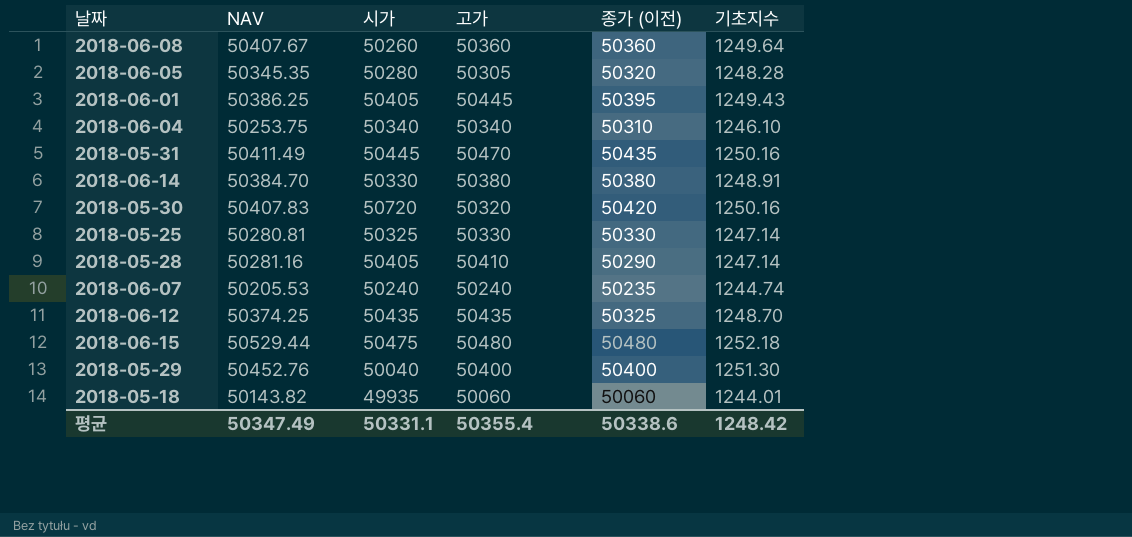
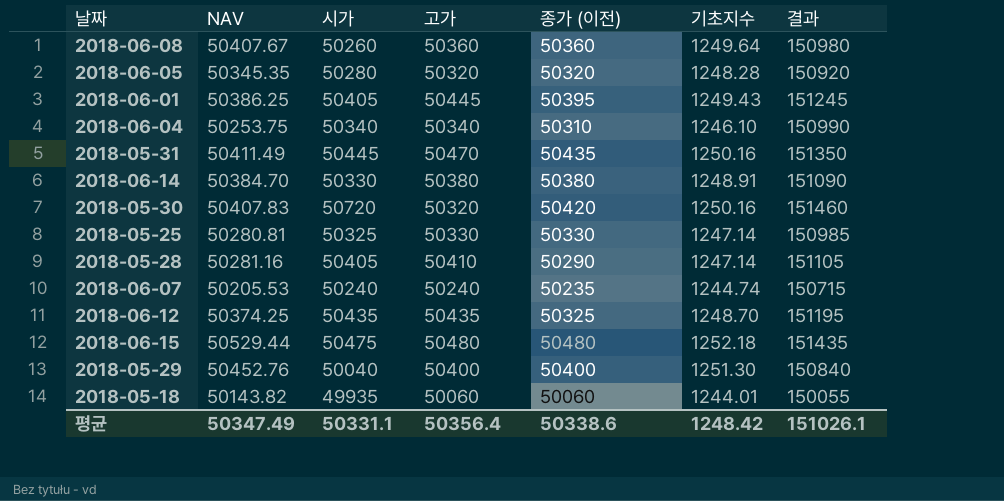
column 결과 | formula: none -> [시가] + [고가] + [종가 (이전)]
2018-06-05 | 고가: 50305 -> 50320
평균 | 고가: 50355.4 -> 50356.4

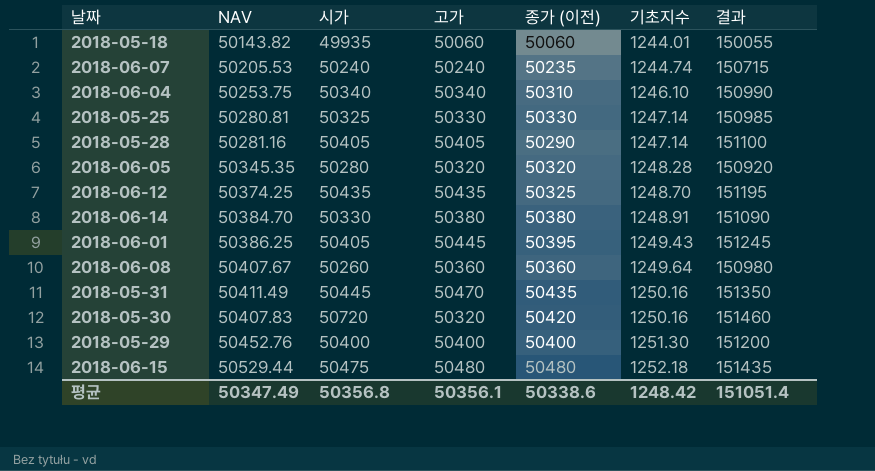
row order: none -> 기초지수 ascending
2018-05-28 | 고가: 50410 -> 50405
2018-05-28 | 결과: 151105 -> 151100
2018-05-29 | 시가: 50040 -> 50400
2018-05-29 | 결과: 150840 -> 151200
평균 | 시가: 50331.1 -> 50356.8
평균 | 고가: 50356.4 -> 50356.1
평균 | 결과: 151026.1 -> 151051.4

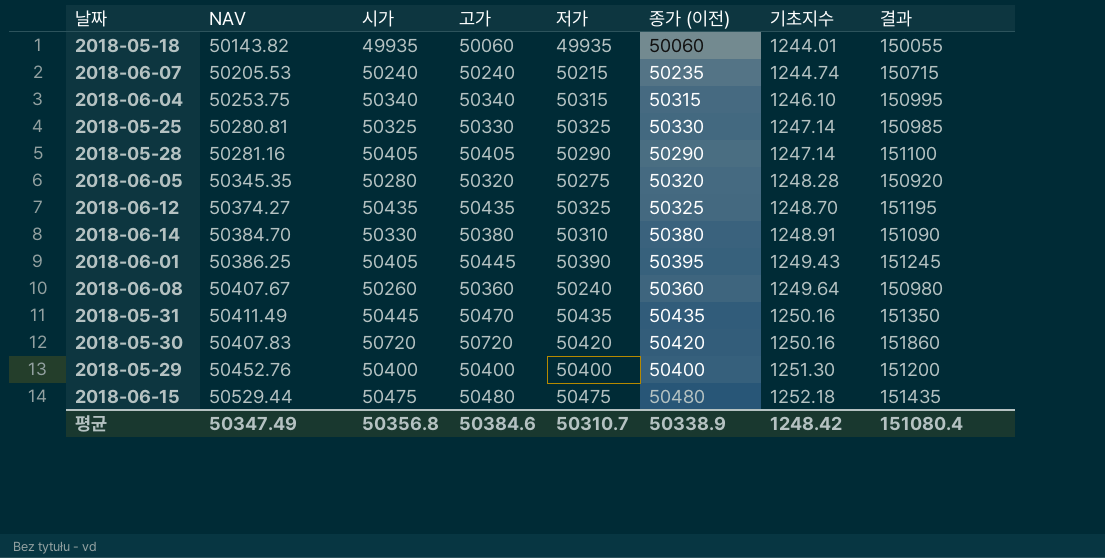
column 저가 | position: none -> 5
2018-06-04 | 종가 (이전): 50310 -> 50315
2018-06-04 | 결과: 150990 -> 150995
2018-06-12 | NAV: 50374.25 -> 50374.27
2018-05-30 | 고가: 50320 -> 50720
2018-05-30 | 결과: 151460 -> 151860
평균 | 고가: 50356.1 -> 50384.6
평균 | 종가 (이전): 50338.6 -> 50338.9
평균 | 결과: 151051.4 -> 151080.4

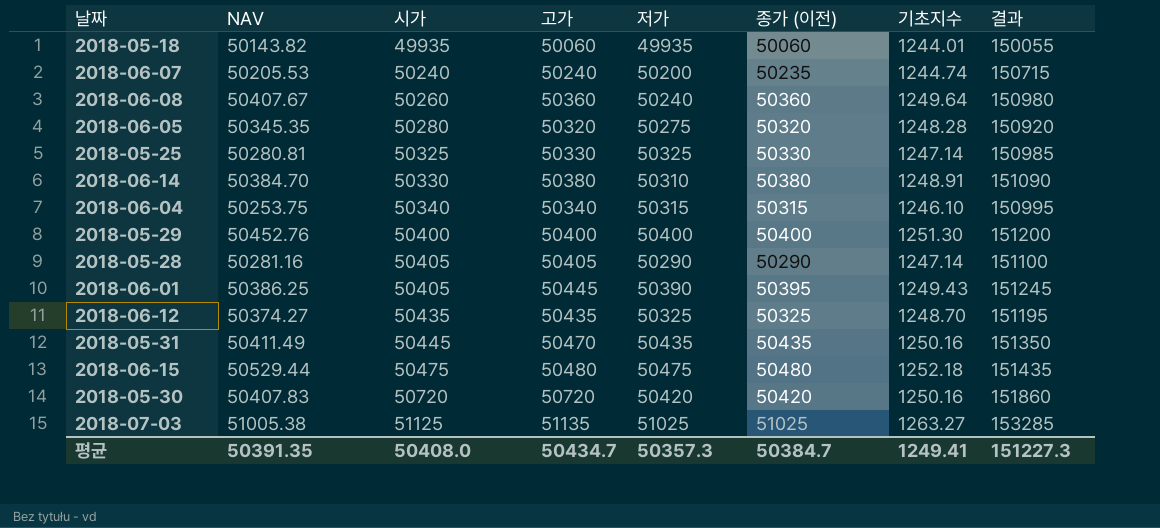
row order: 기초지수 ascending -> 시가 ascending
2018-06-07 | 저가: 50215 -> 50200
row 2018-07-03: none -> 51005.38 | 51125 | 51135 | 51025 | 51025 | 1263.27 | 153285
평균 | NAV: 50347.49 -> 50391.35
평균 | 시가: 50356.8 -> 50408.0
평균 | 고가: 50384.6 -> 50434.7
평균 | 저가: 50310.7 -> 50357.3
평균 | 종가 (이전): 50338.9 -> 50384.7
평균 | 기초지수: 1248.42 -> 1249.41
평균 | 결과: 151080.4 -> 151227.3

